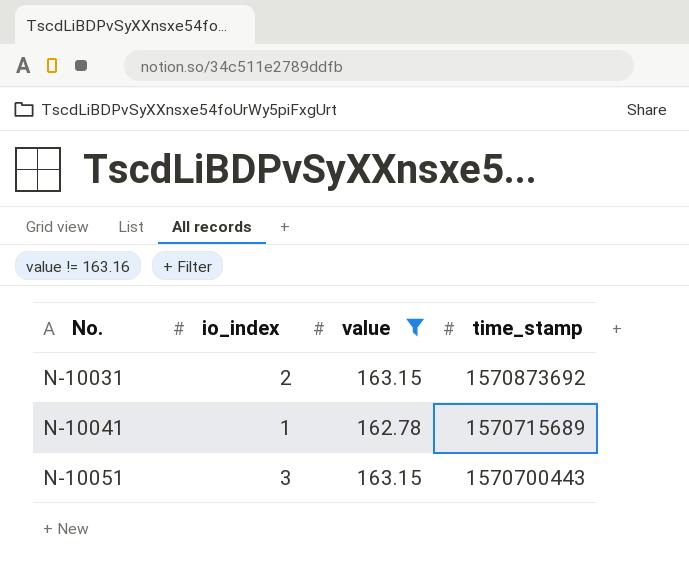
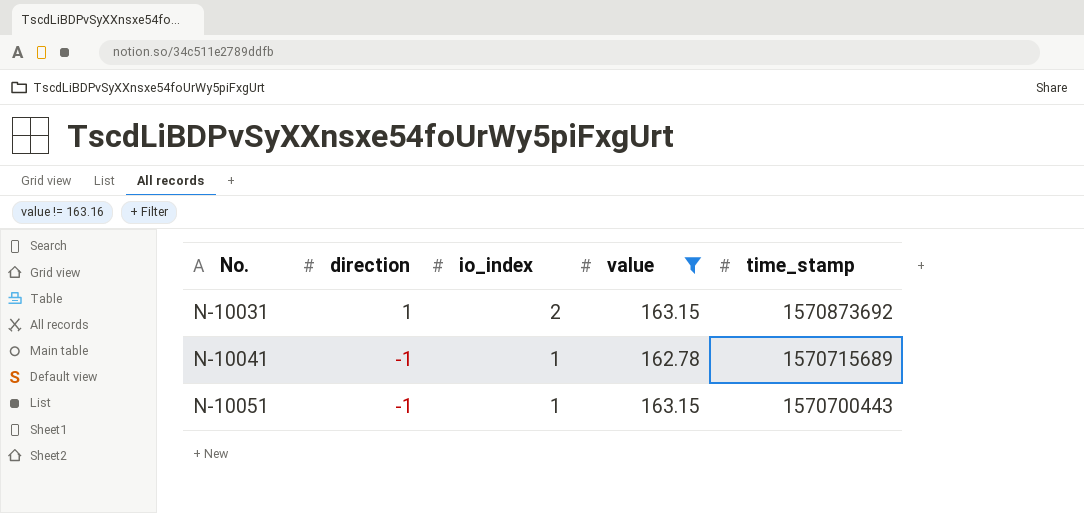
column direction | position: none -> 2
N-10051 | io_index: 3 -> 1

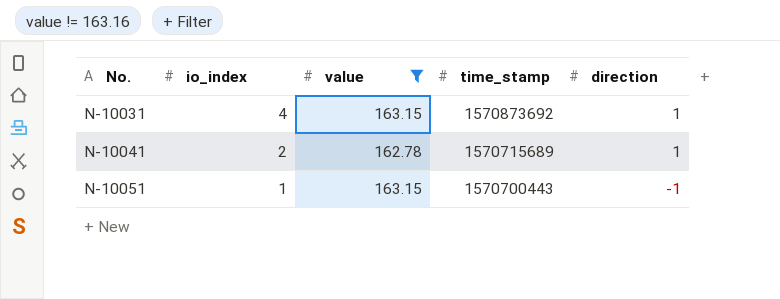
column direction | position: 2 -> 5
N-10031 | io_index: 2 -> 4
N-10041 | io_index: 1 -> 2
N-10041 | direction: -1 -> 1

